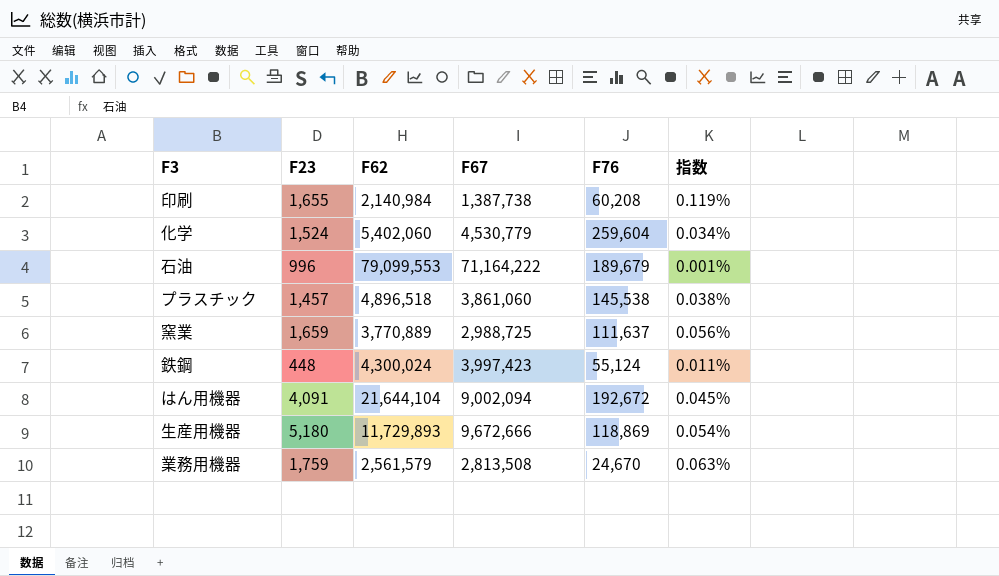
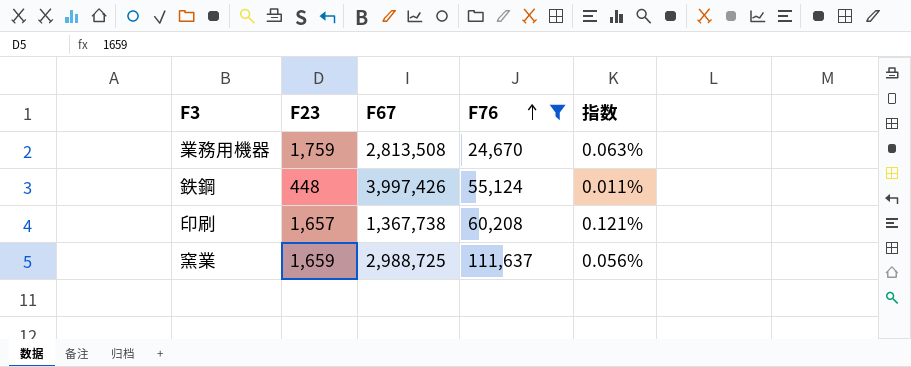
filter: none -> F76 <= 111,637
row order: none -> F76 ascending
column F62 | position: 3 -> none
鉄鋼 | F67: 3,997,423 -> 3,997,426
印刷 | F23: 1,655 -> 1,657
印刷 | F67: 1,387,738 -> 1,367,738
印刷 | 指数: 0.119% -> 0.121%

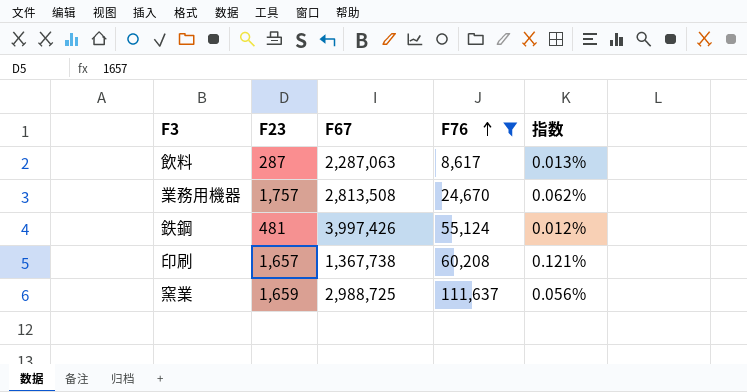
row 飲料: none -> 287 | 2,287,063 | 8,617 | 0.013%
業務用機器 | F23: 1,759 -> 1,757
業務用機器 | 指数: 0.063% -> 0.062%
鉄鋼 | F23: 448 -> 481
鉄鋼 | 指数: 0.011% -> 0.012%

